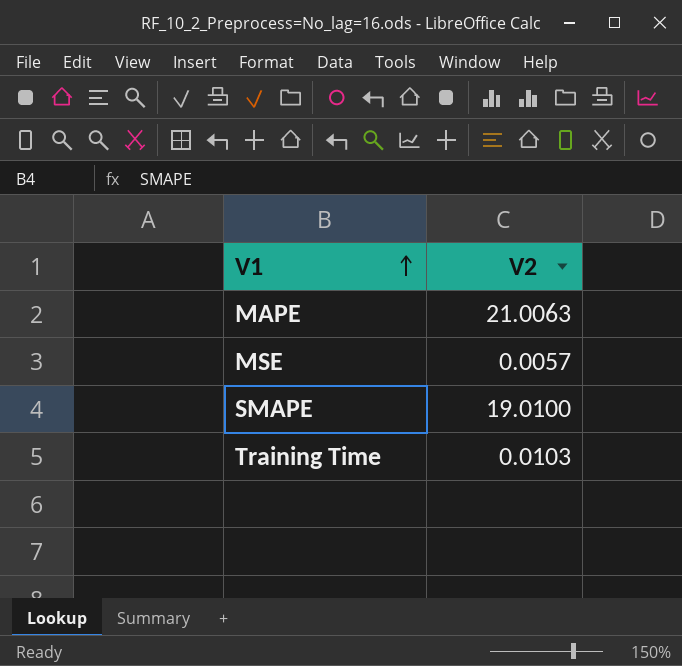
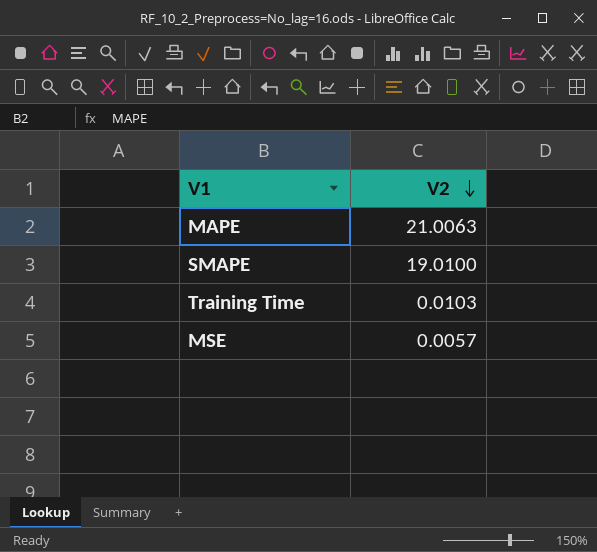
row order: V1 ascending -> V2 descending

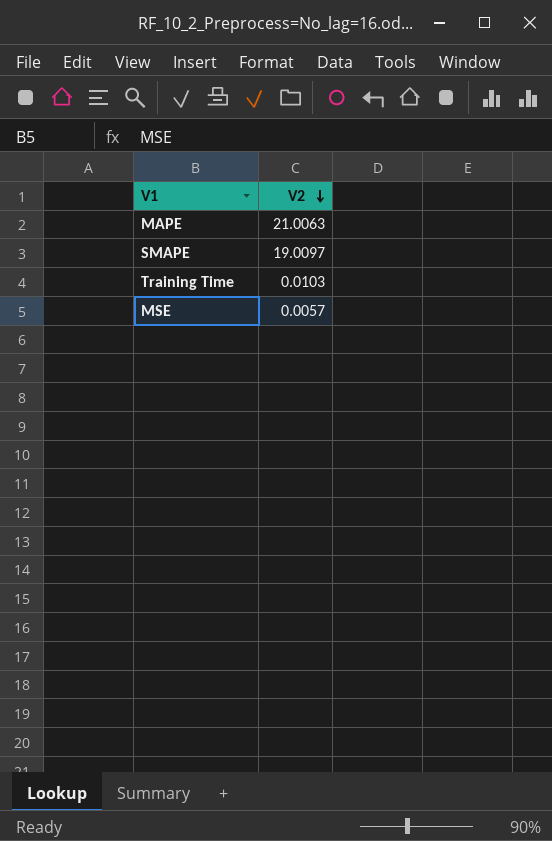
SMAPE | V2: 19.0100 -> 19.0097

